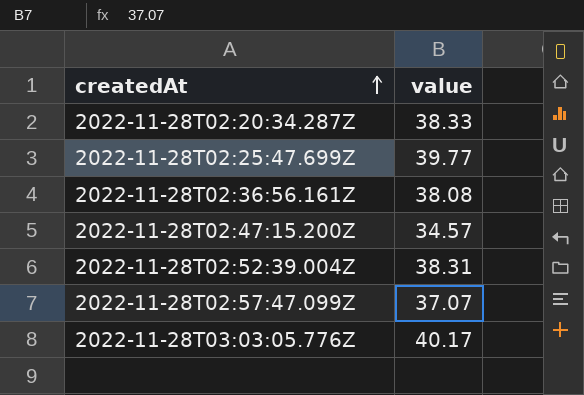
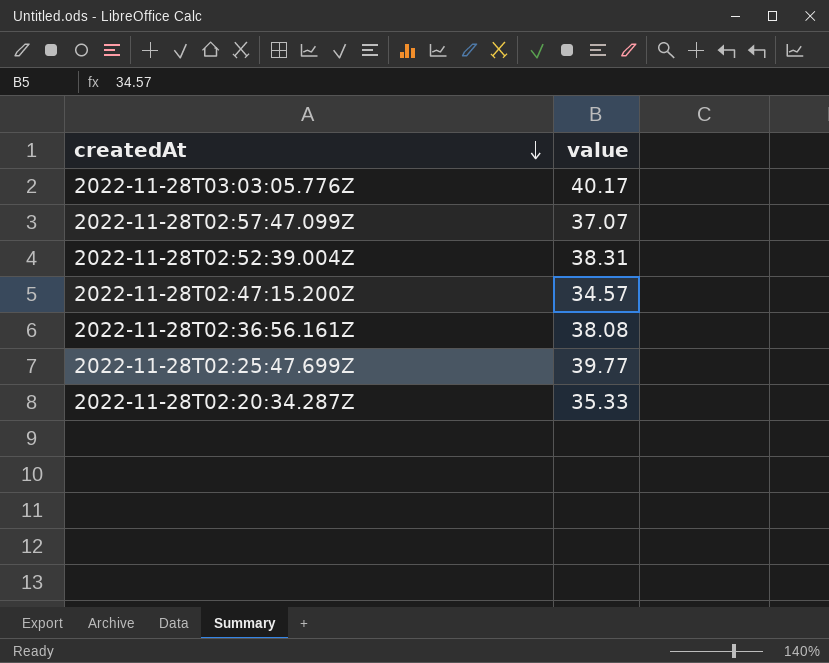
row order: createdAt ascending -> createdAt descending
2022-11-28T02:20:34.287Z | value: 38.33 -> 35.33

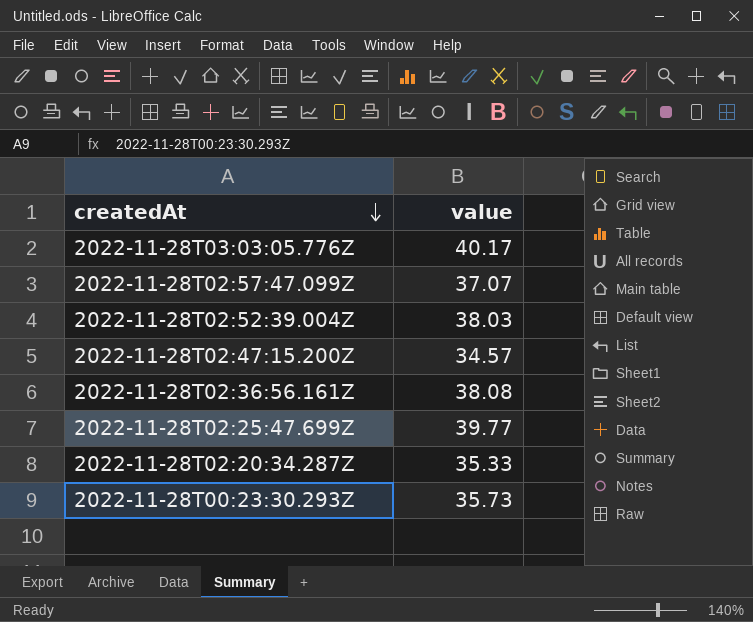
2022-11-28T02:52:39.004Z | value: 38.31 -> 38.03
row 2022-11-28T00:23:30.293Z: none -> 35.73

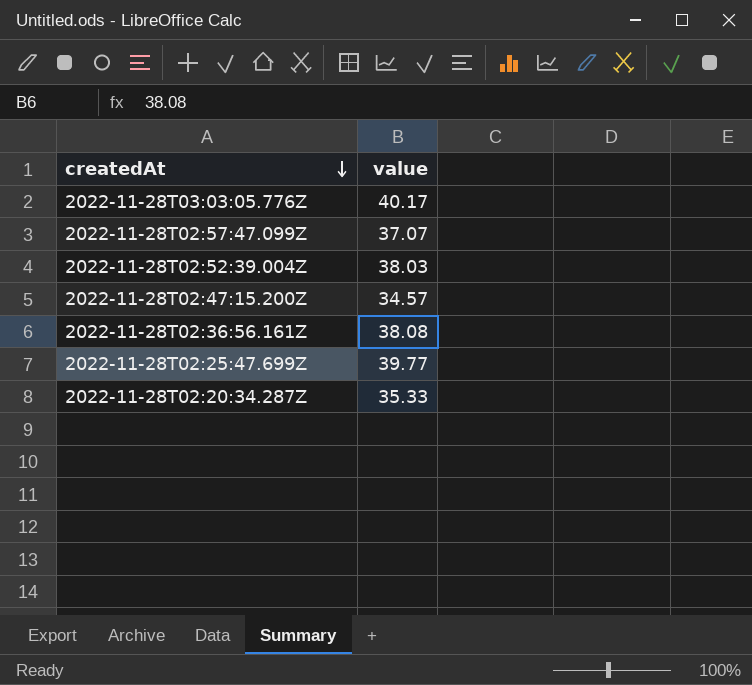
row 2022-11-28T00:23:30.293Z: 35.73 -> none

